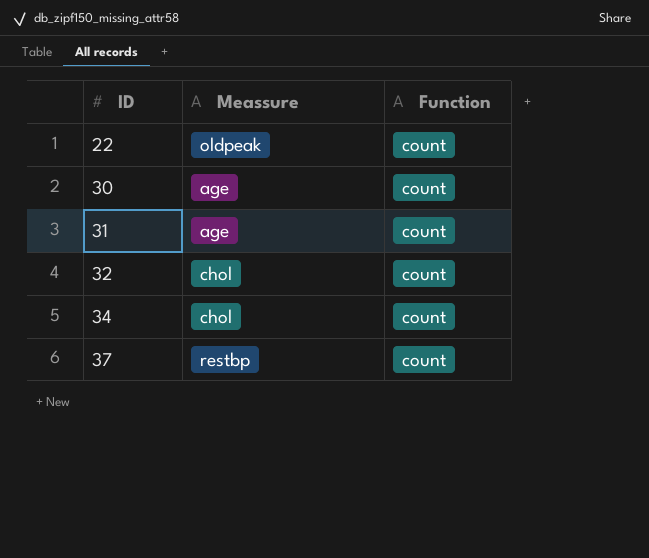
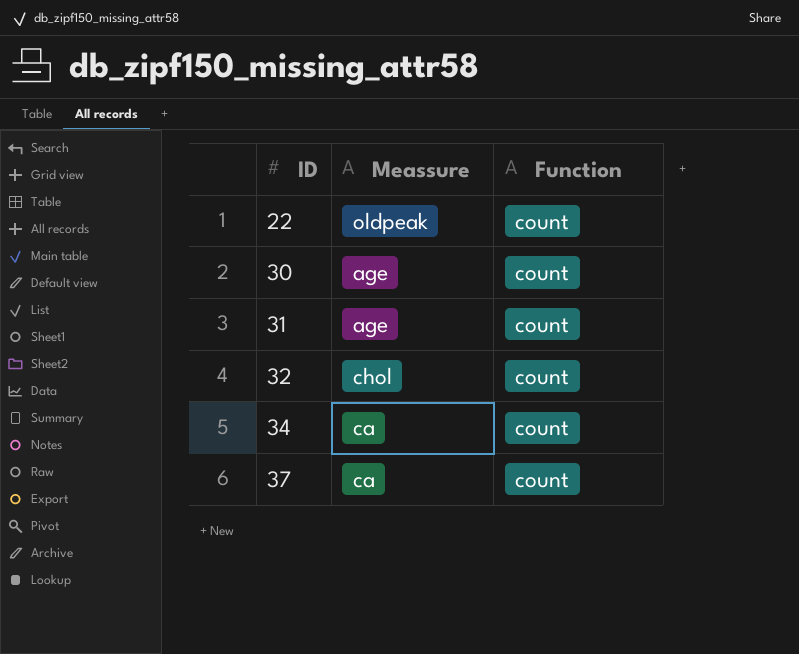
34 | Meassure: chol -> ca
37 | Meassure: restbp -> ca

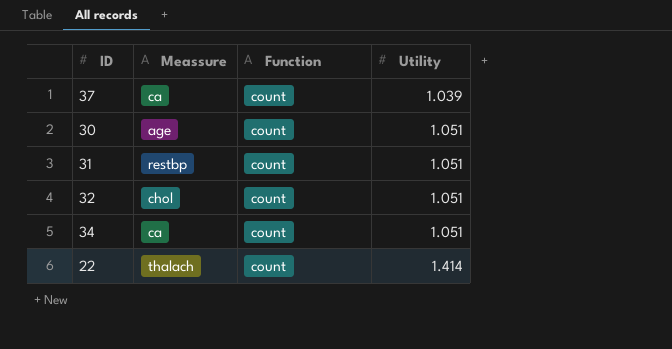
row order: ID ascending -> Utility ascending
column Utility | position: none -> 4
31 | Meassure: age -> restbp
22 | Meassure: oldpeak -> thalach

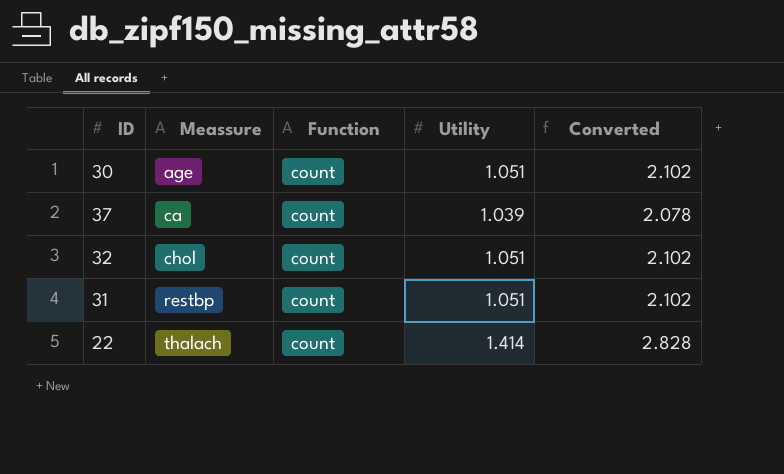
row order: Utility ascending -> Meassure ascending
column Converted | formula: none -> [Utility] * 2
row 34: ca | count | 1.051 -> none

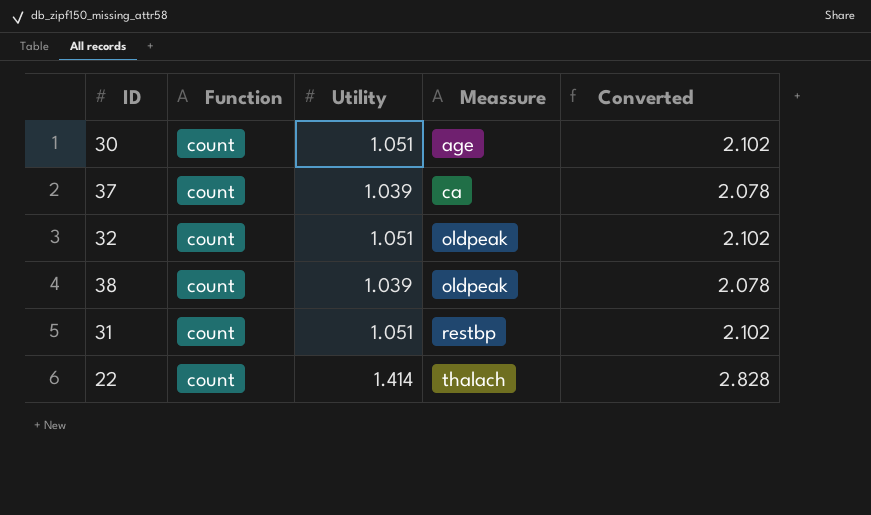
column Meassure | position: 2 -> 4
32 | Meassure: chol -> oldpeak
row 38: none -> count | 1.039 | oldpeak | 2.078

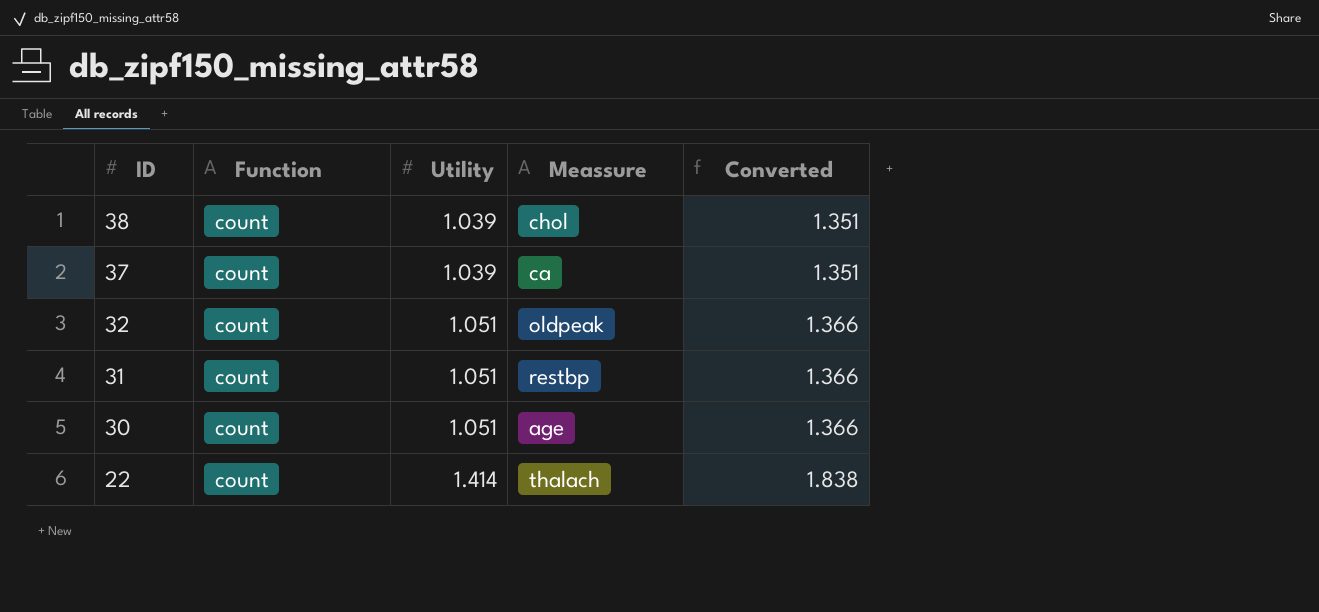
row order: Meassure ascending -> ID descending
column Converted | formula: [Utility] * 2 -> [Utility] * 1.3
38 | Meassure: oldpeak -> chol

